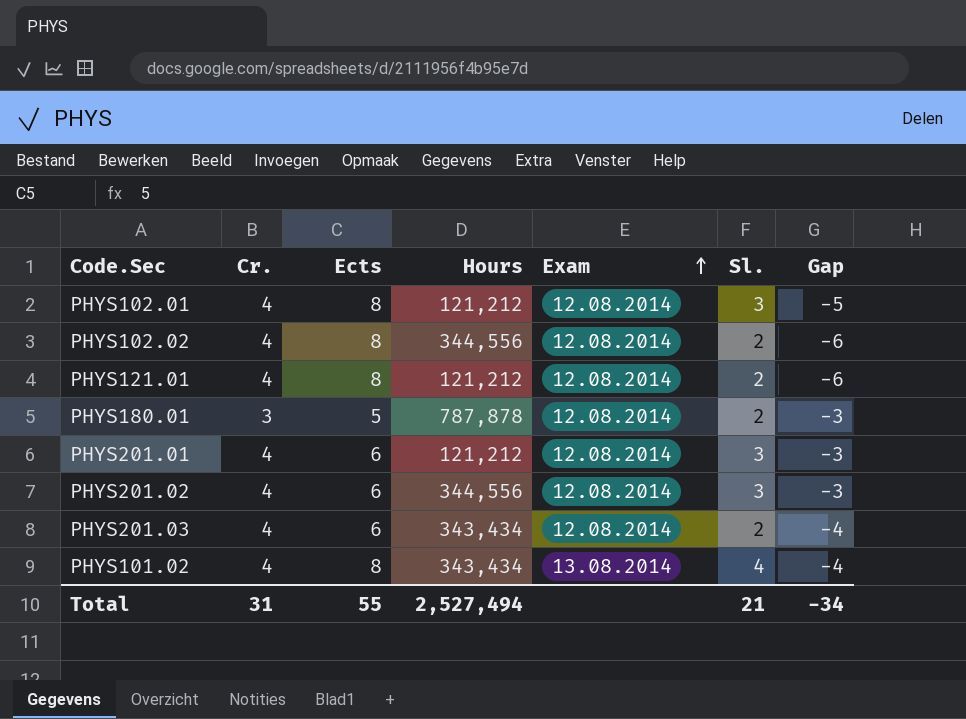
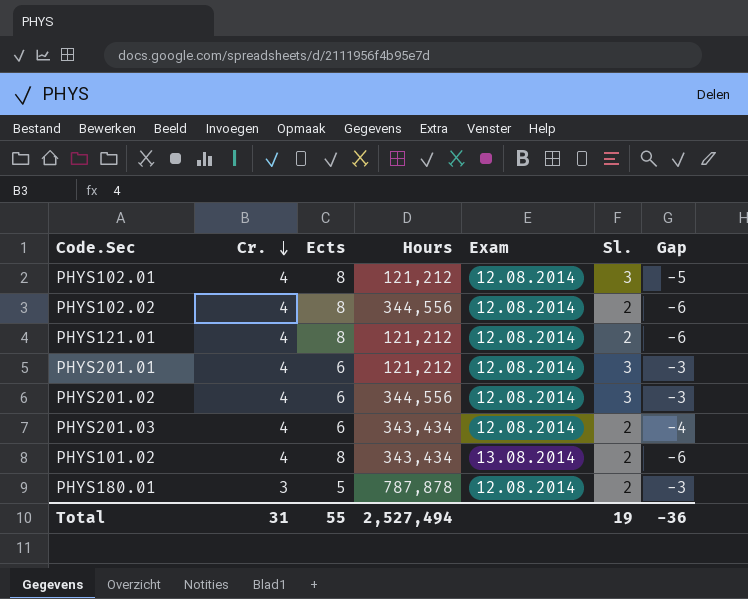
row order: Exam ascending -> Cr. descending
PHYS101.02 | Sl.: 4 -> 2
PHYS101.02 | Gap: -4 -> -6
Total | Sl.: 21 -> 19
Total | Gap: -34 -> -36

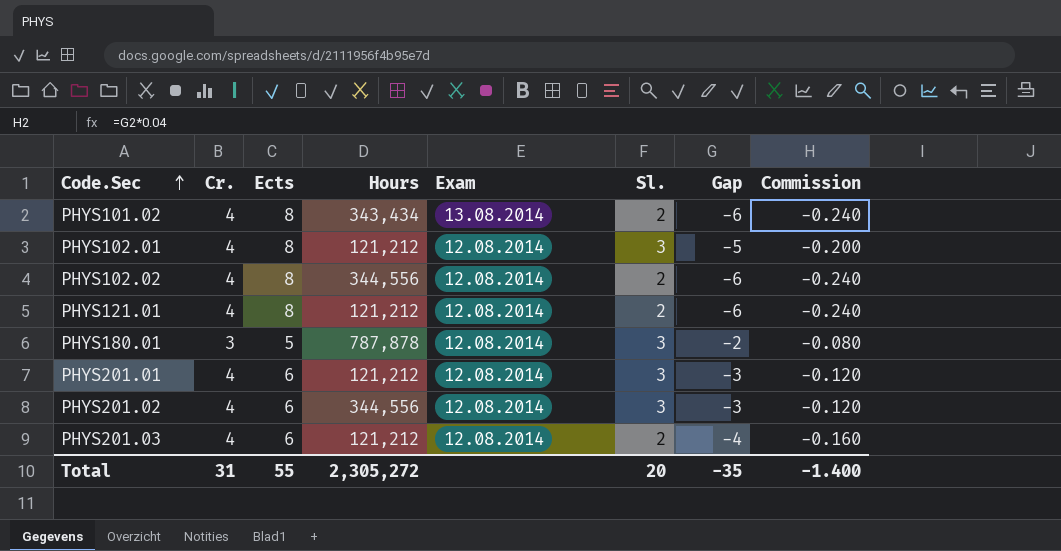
row order: Cr. descending -> Code.Sec ascending
column Commission | formula: none -> [Gap] * 0.04
PHYS180.01 | Sl.: 2 -> 3
PHYS180.01 | Gap: -3 -> -2
PHYS201.03 | Hours: 343,434 -> 121,212
Total | Hours: 2,527,494 -> 2,305,272
Total | Sl.: 19 -> 20
Total | Gap: -36 -> -35

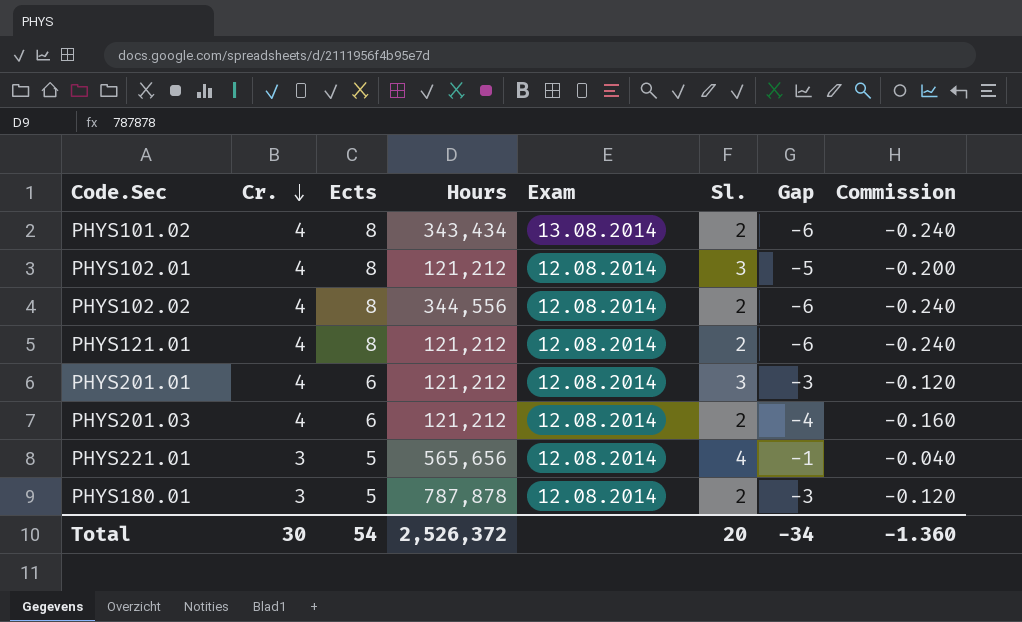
row order: Code.Sec ascending -> Cr. descending
row PHYS201.02: 4 | 6 | 344,556 | 12.08.2014 | 3 | -3 | -0.120 -> none
row PHYS221.01: none -> 3 | 5 | 565,656 | 12.08.2014 | 4 | -1 | -0.040
PHYS180.01 | Sl.: 3 -> 2
PHYS180.01 | Gap: -2 -> -3
PHYS180.01 | Commission: -0.080 -> -0.120
Total | Cr.: 31 -> 30
Total | Ects: 55 -> 54
Total | Hours: 2,305,272 -> 2,526,372
Total | Gap: -35 -> -34
Total | Commission: -1.400 -> -1.360

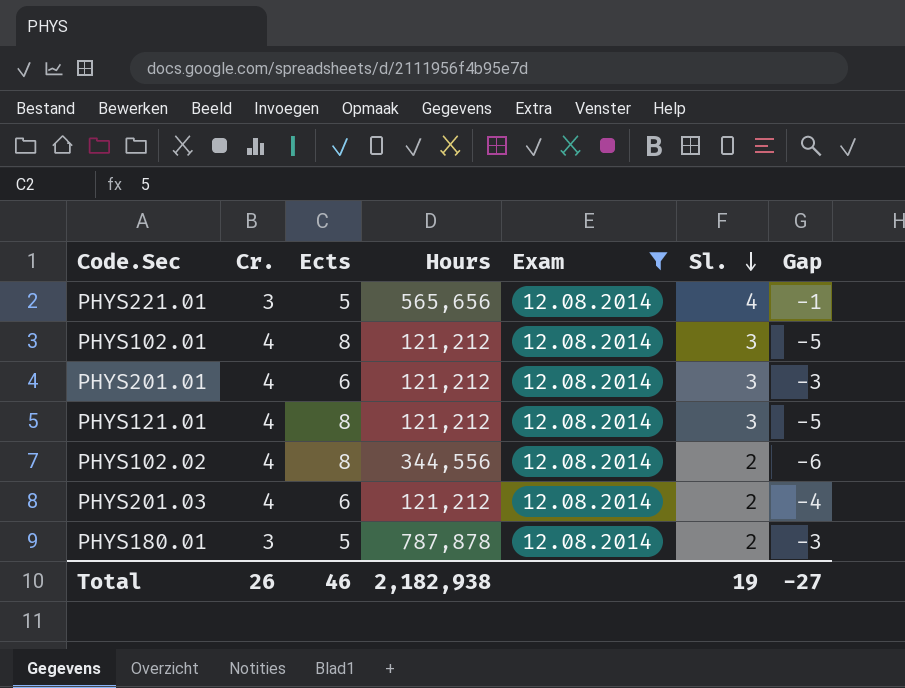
filter: none -> Exam = 12.08.2014
row order: Cr. descending -> Sl. descending
column Commission | formula: [Gap] * 0.04 -> none
PHYS121.01 | Sl.: 2 -> 3
PHYS121.01 | Gap: -6 -> -5
Total | Cr.: 30 -> 26
Total | Ects: 54 -> 46
Total | Hours: 2,526,372 -> 2,182,938
Total | Sl.: 20 -> 19
Total | Gap: -34 -> -27

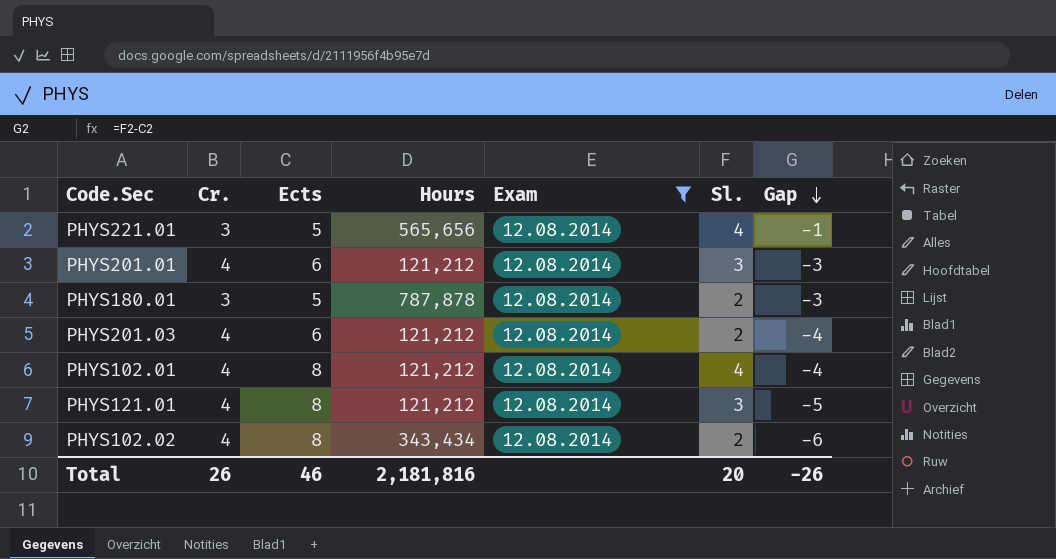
row order: Sl. descending -> Gap descending
PHYS102.01 | Sl.: 3 -> 4
PHYS102.01 | Gap: -5 -> -4
PHYS102.02 | Hours: 344,556 -> 343,434
Total | Hours: 2,182,938 -> 2,181,816
Total | Sl.: 19 -> 20
Total | Gap: -27 -> -26

